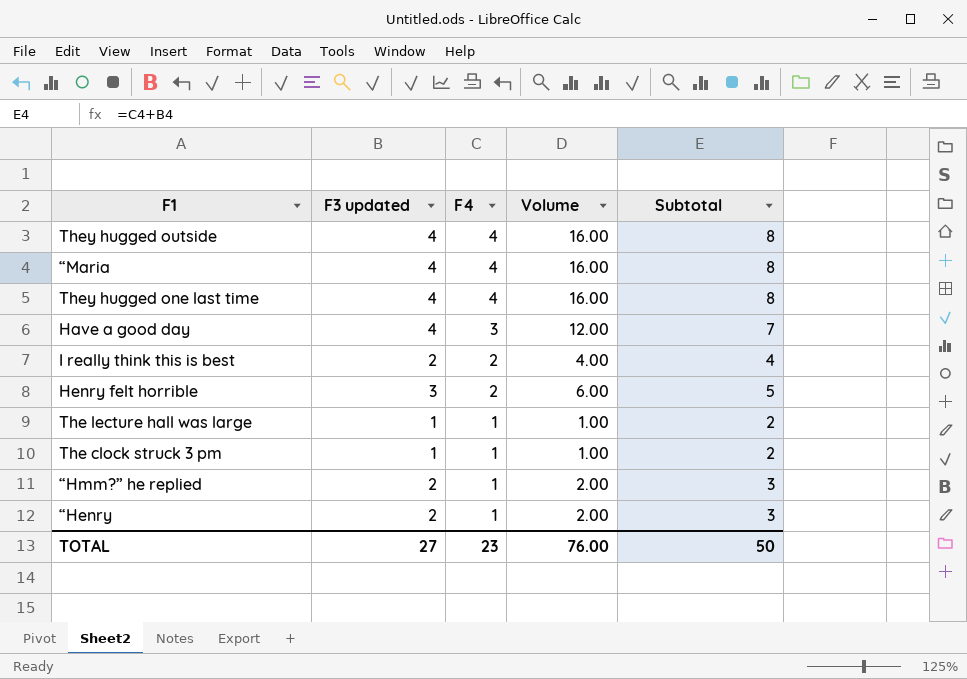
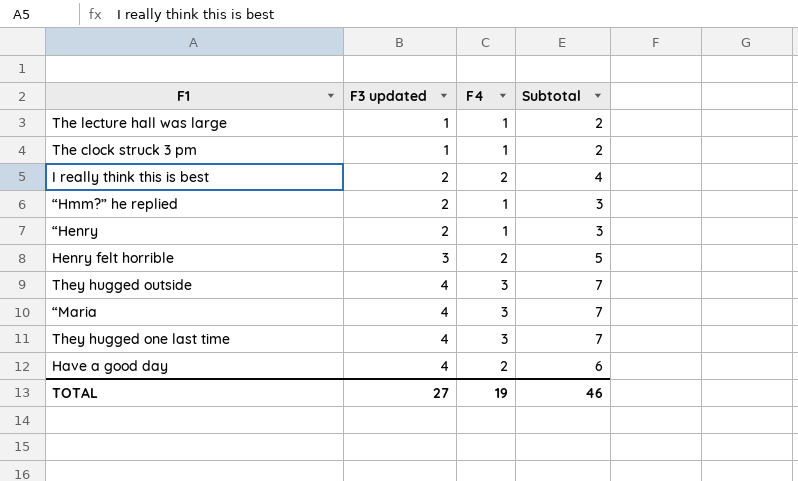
row order: F4 descending -> F3 updated ascending
column Volume | formula: [F3 updated] * [F4] -> none
They hugged outside | F4: 4 -> 3
They hugged outside | Subtotal: 8 -> 7
“Maria | F4: 4 -> 3
“Maria | Subtotal: 8 -> 7
They hugged one last time | F4: 4 -> 3
They hugged one last time | Subtotal: 8 -> 7
Have a good day | F4: 3 -> 2
Have a good day | Subtotal: 7 -> 6
TOTAL | F4: 23 -> 19
TOTAL | Subtotal: 50 -> 46

